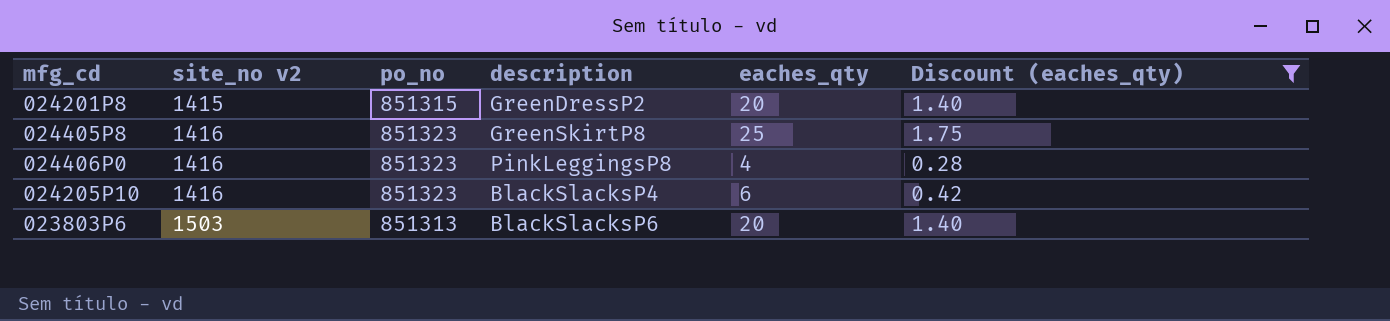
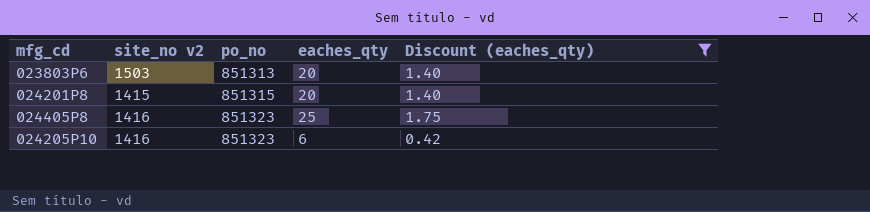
row order: site_no v2 ascending -> po_no ascending
column description | position: 4 -> none
row 024406P0: 1416 | 851323 | PinkLeggingsP8 | 4 | 0.28 -> none

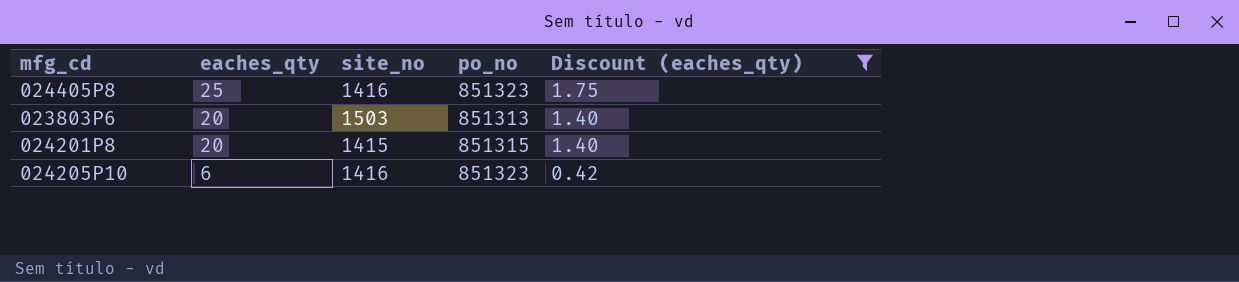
row order: po_no ascending -> eaches_qty descending
column eaches_qty | position: 4 -> 2
column name: site_no v2 -> site_no

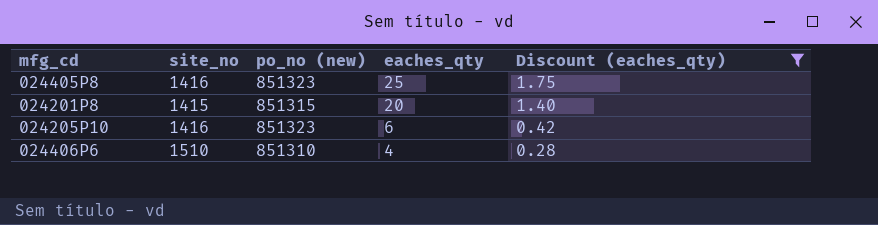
column name: po_no -> po_no (new)
column eaches_qty | position: 2 -> 4
row 023803P6: 20 | 1503 | 851313 | 1.40 -> none
row 024406P6: none -> 1510 | 851310 | 4 | 0.28

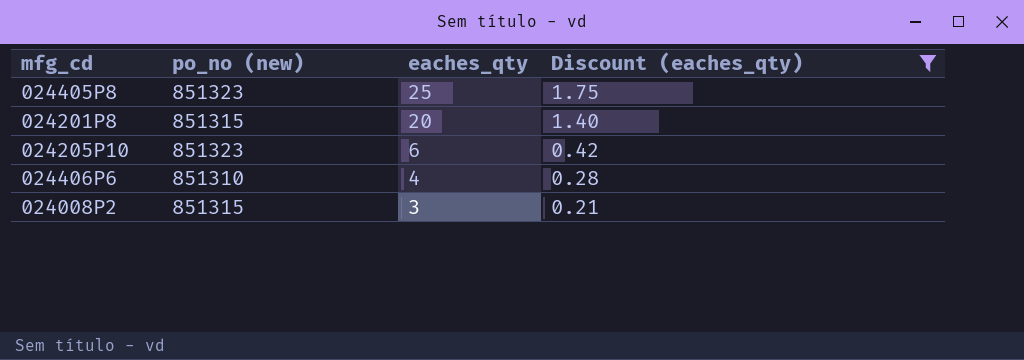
column site_no | position: 2 -> none
row 024008P2: none -> 851315 | 3 | 0.21

